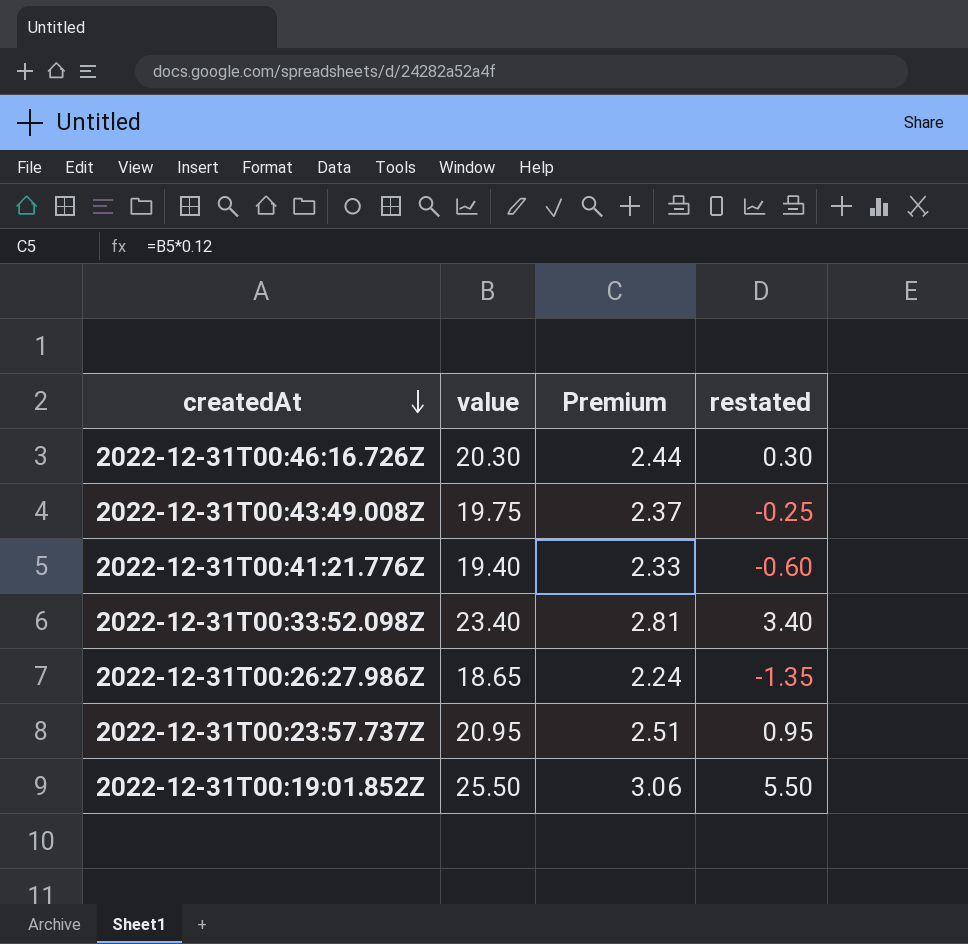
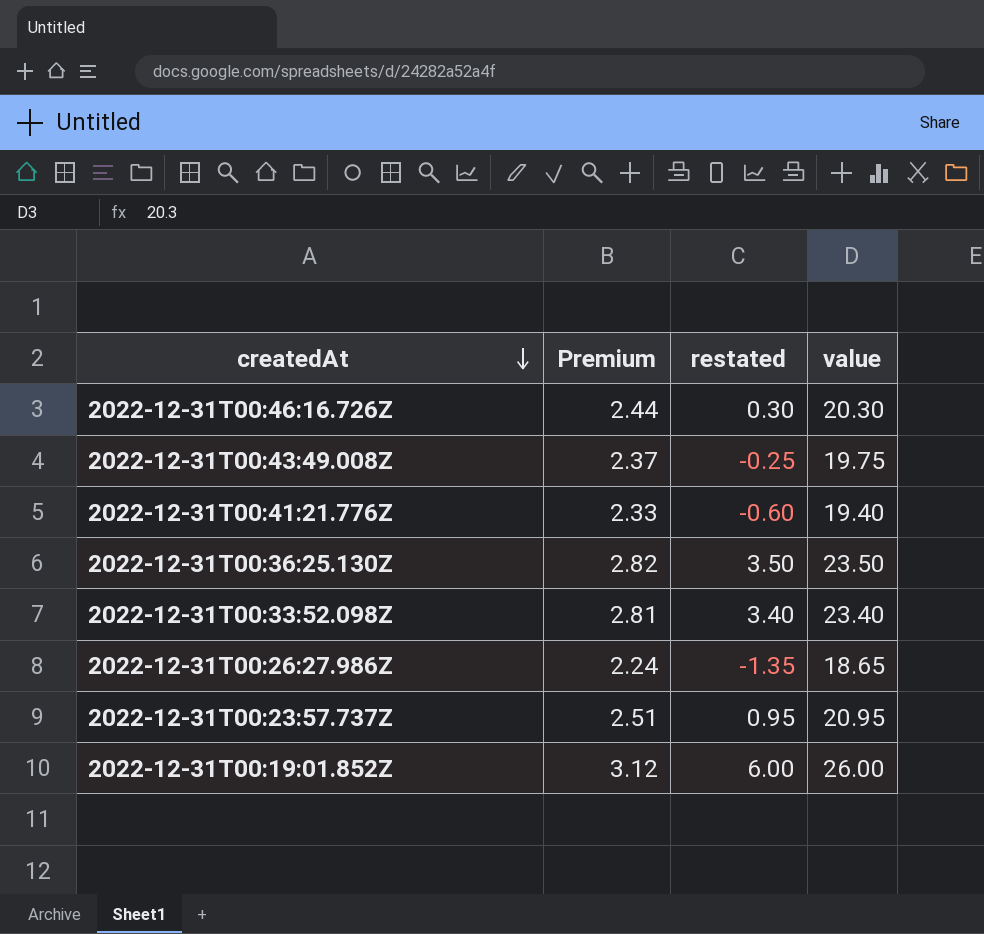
column value | position: 2 -> 4
row 2022-12-31T00:36:25.130Z: none -> 2.82 | 3.50 | 23.50
2022-12-31T00:19:01.852Z | Premium: 3.06 -> 3.12
2022-12-31T00:19:01.852Z | restated: 5.50 -> 6.00
2022-12-31T00:19:01.852Z | value: 25.50 -> 26.00

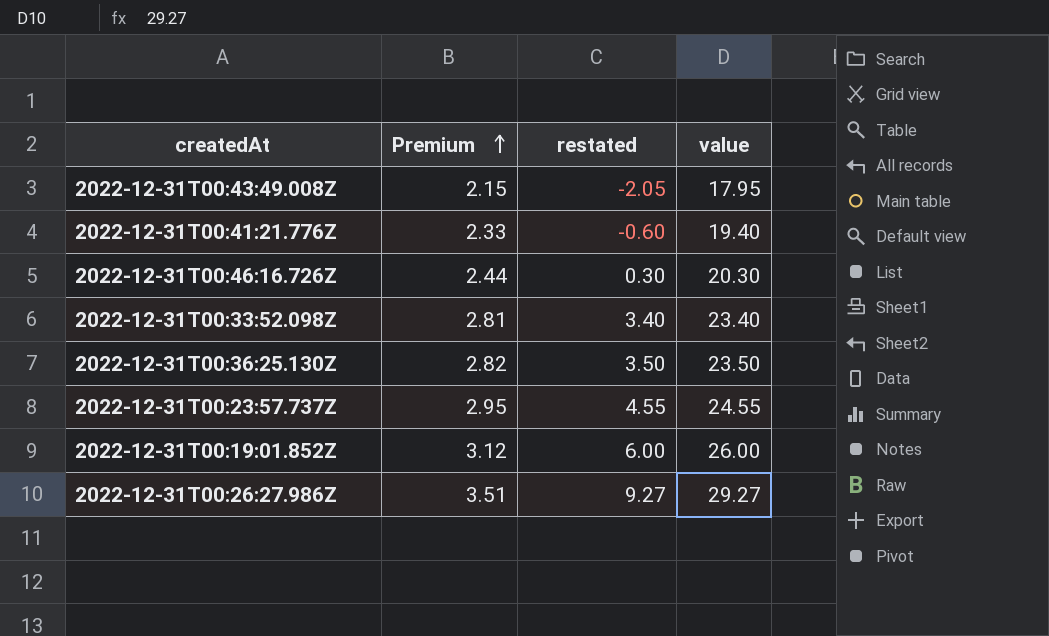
row order: createdAt descending -> Premium ascending
2022-12-31T00:43:49.008Z | Premium: 2.37 -> 2.15
2022-12-31T00:43:49.008Z | restated: -0.25 -> -2.05
2022-12-31T00:43:49.008Z | value: 19.75 -> 17.95
2022-12-31T00:23:57.737Z | Premium: 2.51 -> 2.95
2022-12-31T00:23:57.737Z | restated: 0.95 -> 4.55
2022-12-31T00:23:57.737Z | value: 20.95 -> 24.55
2022-12-31T00:26:27.986Z | Premium: 2.24 -> 3.51
2022-12-31T00:26:27.986Z | restated: -1.35 -> 9.27
2022-12-31T00:26:27.986Z | value: 18.65 -> 29.27

